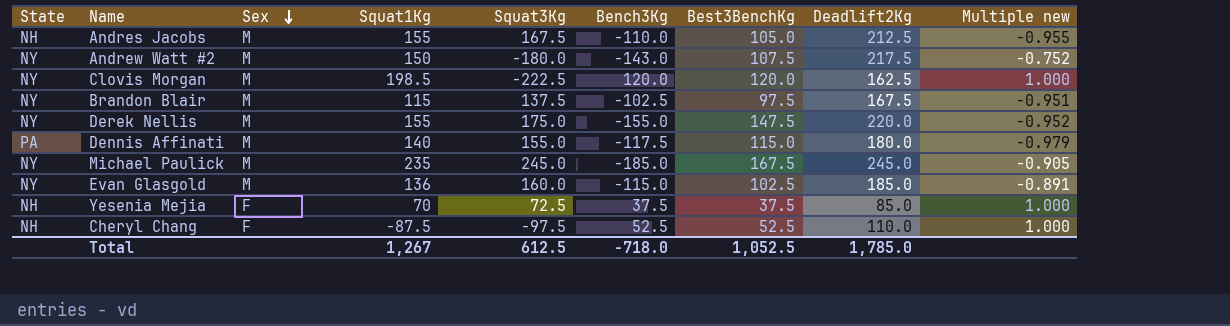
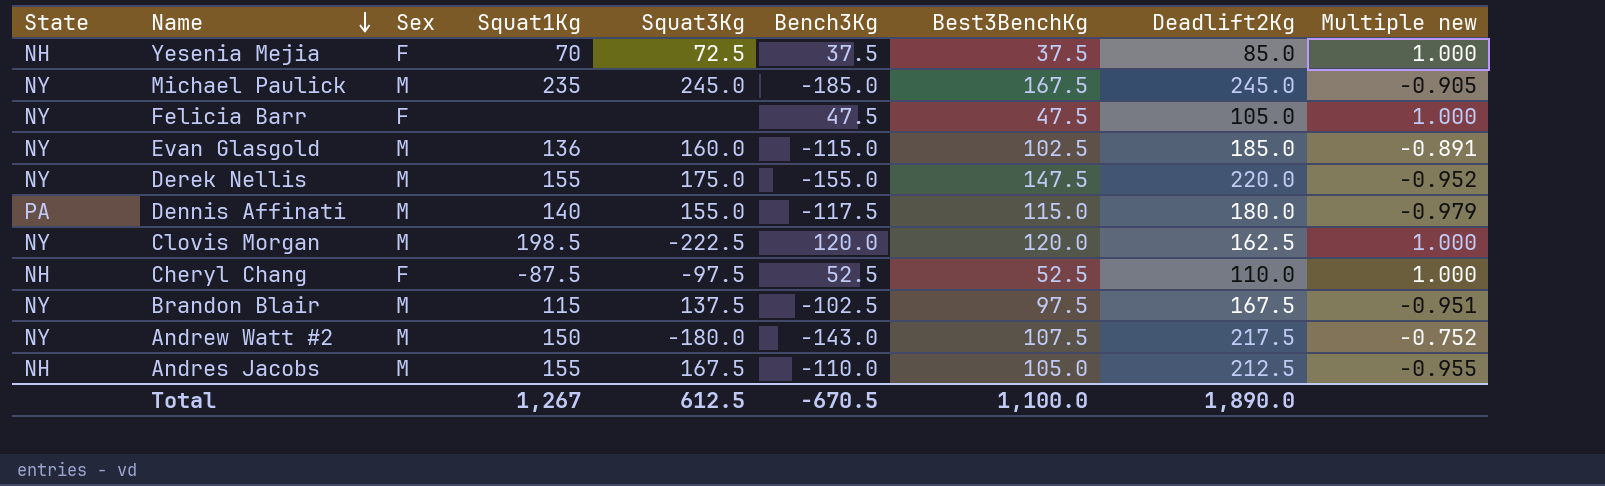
row order: Sex descending -> Name descending
row Felicia Barr: none -> NY | F | none | none | 47.5 | 47.5 | 105.0 | 1.000
Total | Bench3Kg: -718.0 -> -670.5
Total | Best3BenchKg: 1,052.5 -> 1,100.0
Total | Deadlift2Kg: 1,785.0 -> 1,890.0

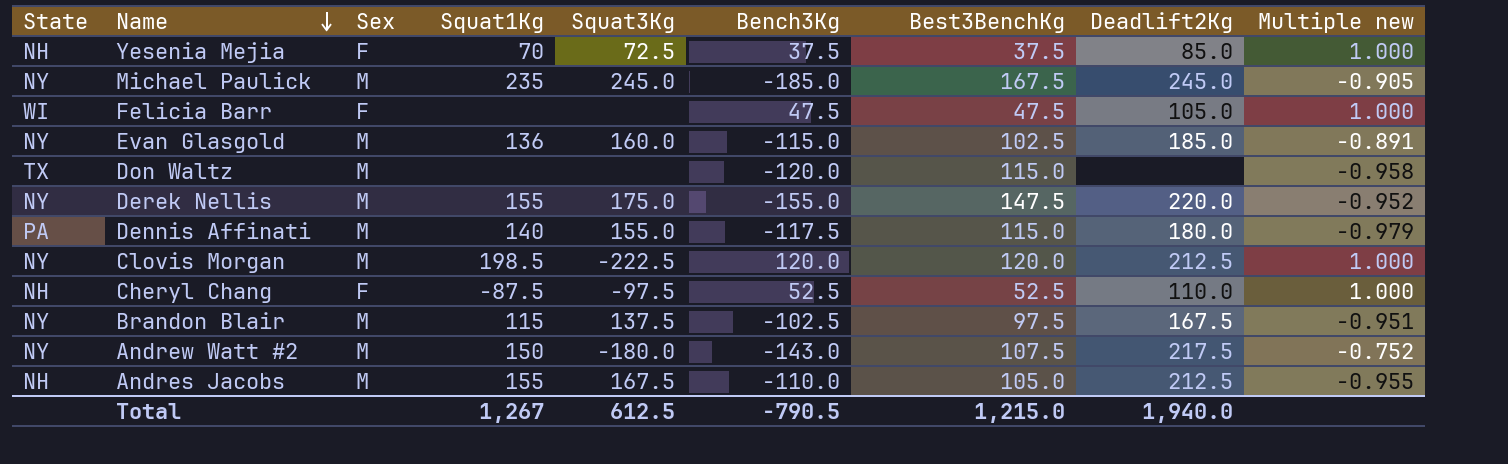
Felicia Barr | State: NY -> WI
row Don Waltz: none -> TX | M | none | none | -120.0 | 115.0 | none | -0.958
Clovis Morgan | Deadlift2Kg: 162.5 -> 212.5
Total | Bench3Kg: -670.5 -> -790.5
Total | Best3BenchKg: 1,100.0 -> 1,215.0
Total | Deadlift2Kg: 1,890.0 -> 1,940.0

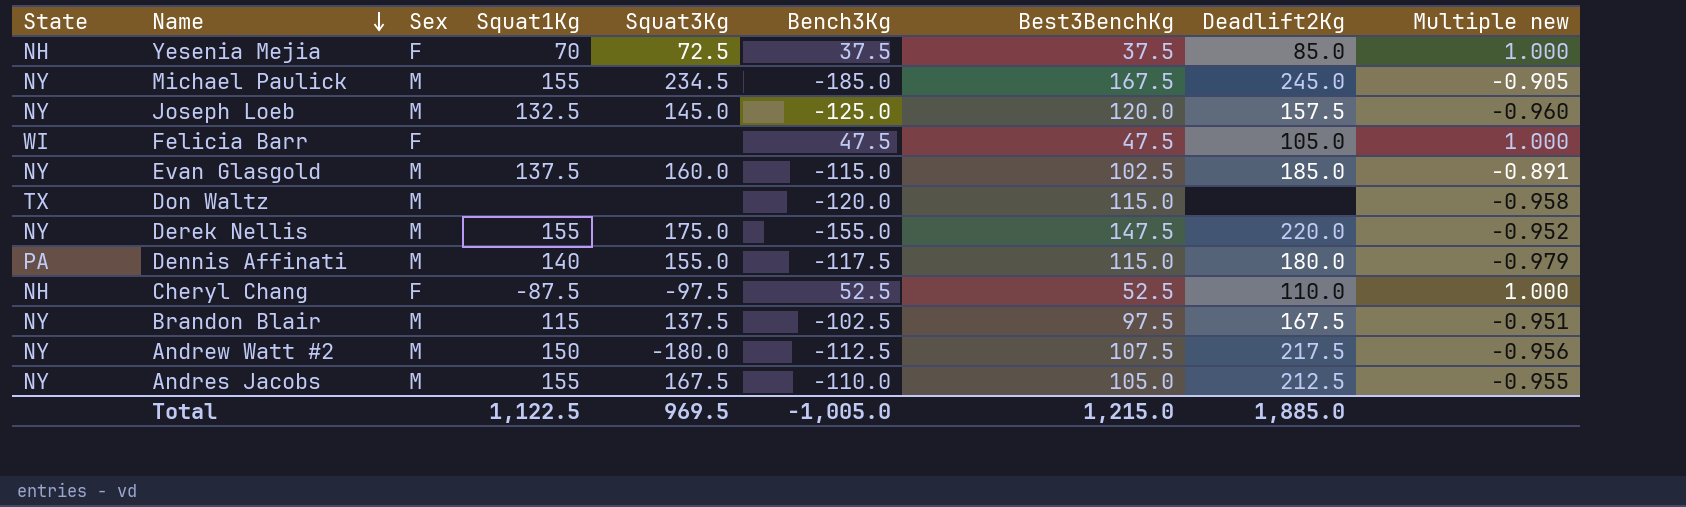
row Clovis Morgan: NY | M | 198.5 | -222.5 | 120.0 | 120.0 | 212.5 | 1.000 -> none
Michael Paulick | Squat1Kg: 235 -> 155
Michael Paulick | Squat3Kg: 245.0 -> 234.5
row Joseph Loeb: none -> NY | M | 132.5 | 145.0 | -125.0 | 120.0 | 157.5 | -0.960
Evan Glasgold | Squat1Kg: 136 -> 137.5
Andrew Watt #2 | Bench3Kg: -143.0 -> -112.5
Andrew Watt #2 | Multiple new: -0.752 -> -0.956
Andres Jacobs | State: NH -> NY
Total | Squat1Kg: 1,267 -> 1,122.5
Total | Squat3Kg: 612.5 -> 969.5
Total | Bench3Kg: -790.5 -> -1,005.0
Total | Deadlift2Kg: 1,940.0 -> 1,885.0

